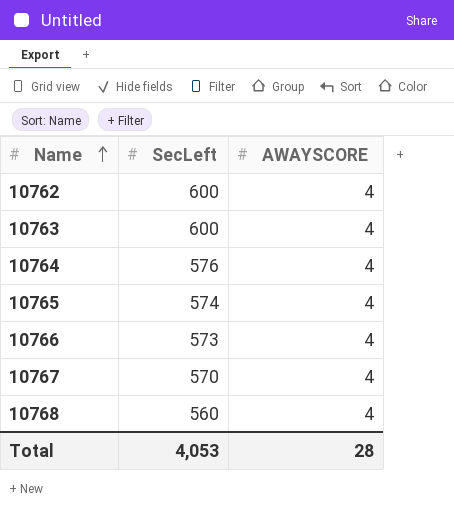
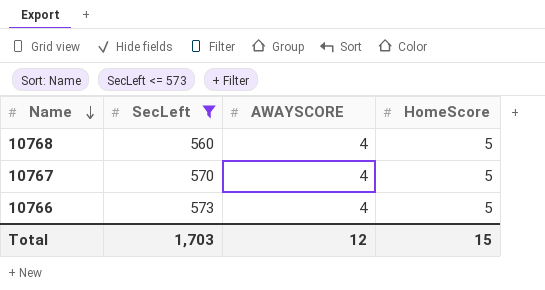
filter: none -> SecLeft <= 573
row order: Name ascending -> Name descending
column HomeScore | position: none -> 4
Total | SecLeft: 4,053 -> 1,703
Total | AWAYSCORE: 28 -> 12

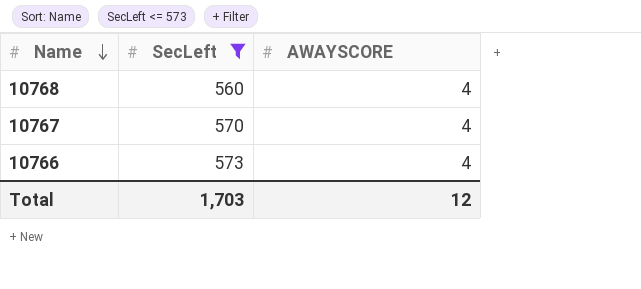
column HomeScore | position: 4 -> none

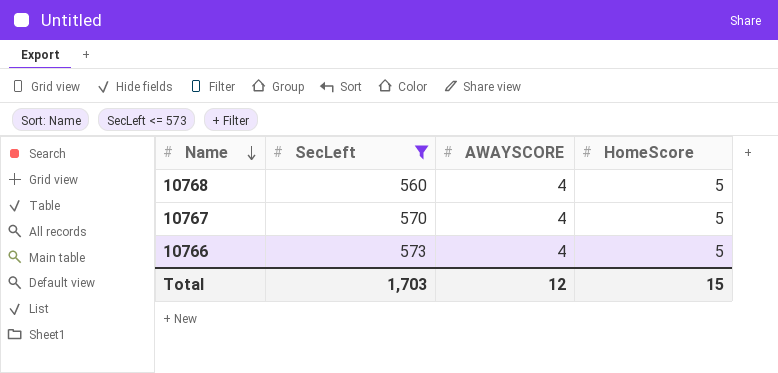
column HomeScore | position: none -> 4

